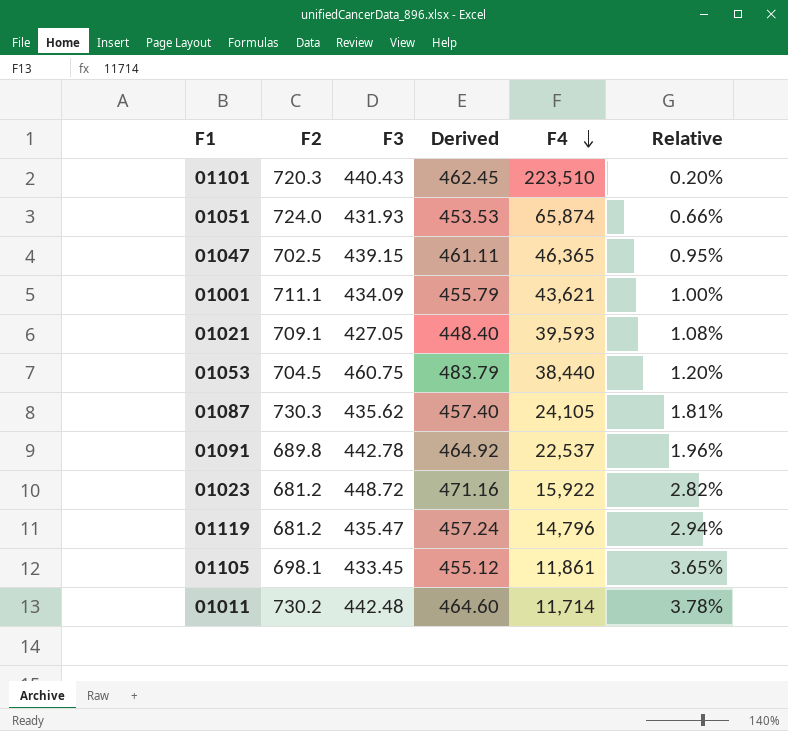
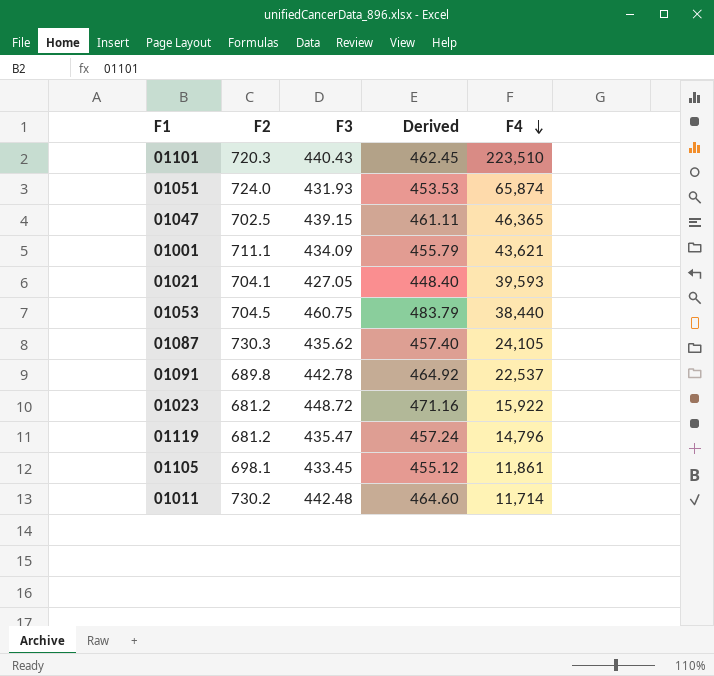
column Relative | formula: [F3] / [F4] -> none
01021 | F2: 709.1 -> 704.1

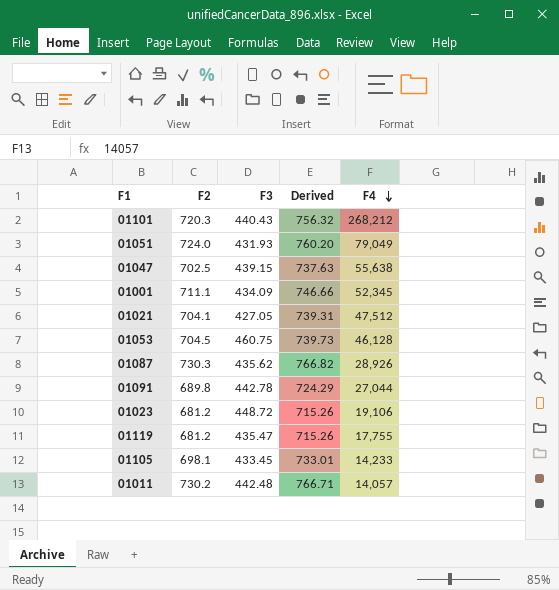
column Derived | formula: [F3] * 1.05 -> [F2] * 1.05
01101 | F4: 223,510 -> 268,212
01051 | F4: 65,874 -> 79,049
01047 | F4: 46,365 -> 55,638
01001 | F4: 43,621 -> 52,345
01021 | F4: 39,593 -> 47,512
01053 | F4: 38,440 -> 46,128
01087 | F4: 24,105 -> 28,926
01091 | F4: 22,537 -> 27,044
01023 | F4: 15,922 -> 19,106
01119 | F4: 14,796 -> 17,755
01105 | F4: 11,861 -> 14,233
01011 | F4: 11,714 -> 14,057

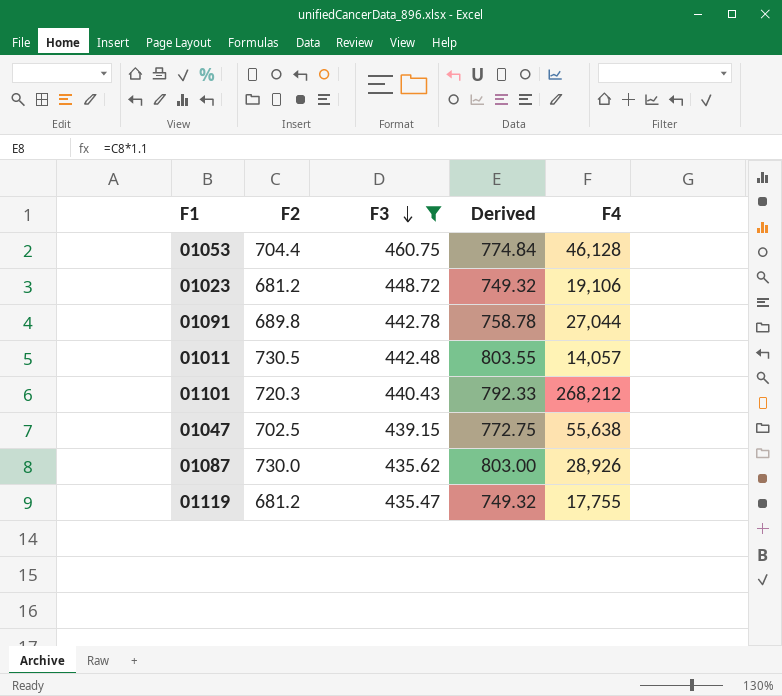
filter: none -> F3 >= 435.47
row order: F4 descending -> F3 descending
column Derived | formula: [F2] * 1.05 -> [F2] * 1.1
01053 | F2: 704.5 -> 704.4
01011 | F2: 730.2 -> 730.5
01087 | F2: 730.3 -> 730.0

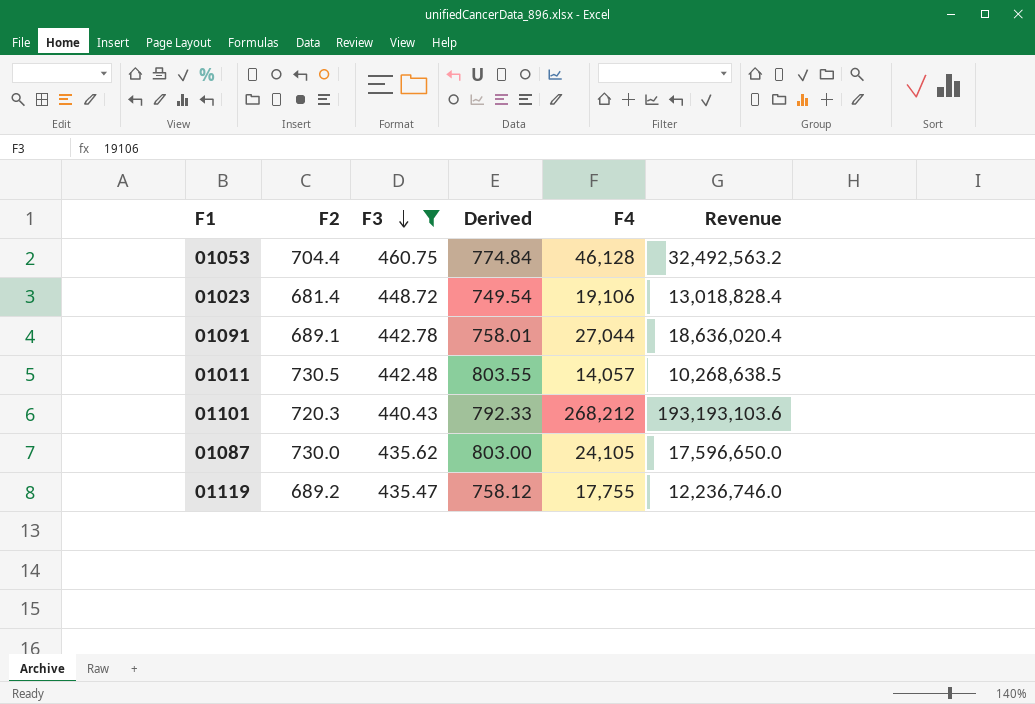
column Revenue | formula: none -> [F2] * [F4]
row 01047: 702.5 | 439.15 | 772.75 | 55,638 -> none
01023 | F2: 681.2 -> 681.4
01023 | Derived: 749.32 -> 749.54
01091 | F2: 689.8 -> 689.1
01091 | Derived: 758.78 -> 758.01
01087 | F4: 28,926 -> 24,105
01119 | F2: 681.2 -> 689.2
01119 | Derived: 749.32 -> 758.12

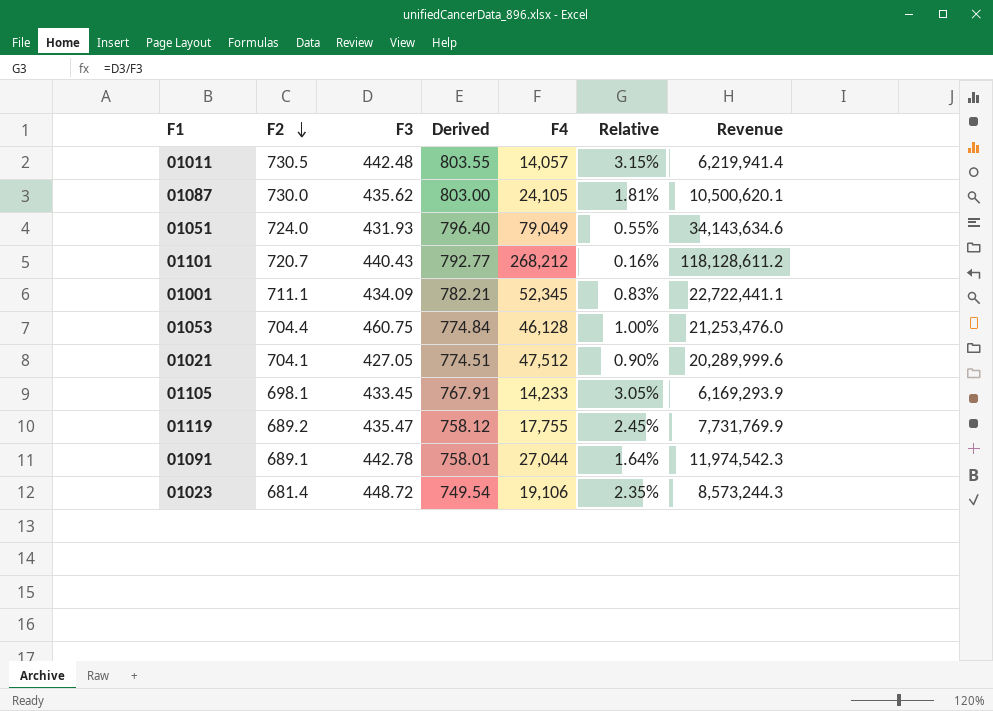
filter: F3 >= 435.47 -> none
row order: F3 descending -> F2 descending
column Relative | formula: none -> [F3] / [F4]
column Revenue | formula: [F2] * [F4] -> [F3] * [F4]
01101 | F2: 720.3 -> 720.7
01101 | Derived: 792.33 -> 792.77

